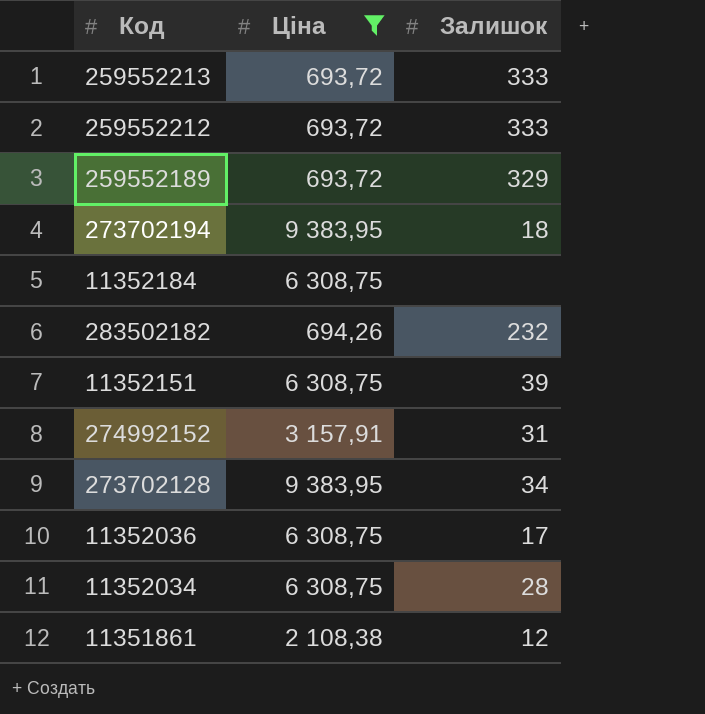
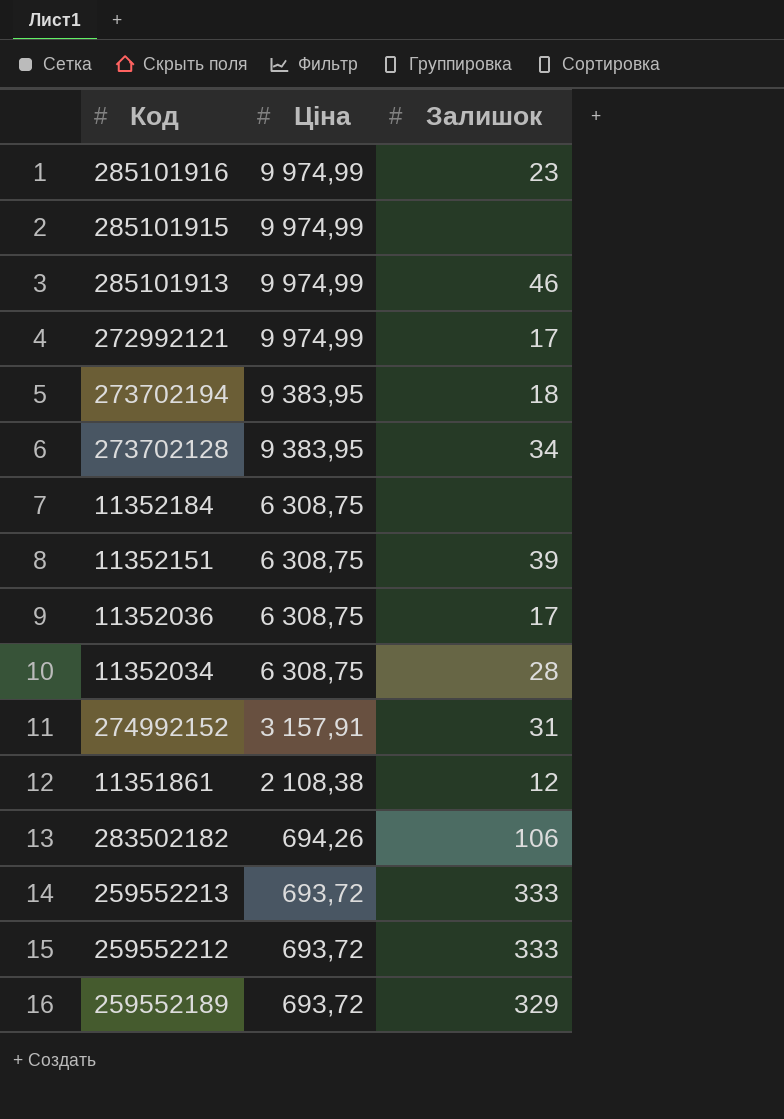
filter: Ціна != 9 974,99 -> none
row order: none -> Ціна descending
283502182 | Залишок: 232 -> 106

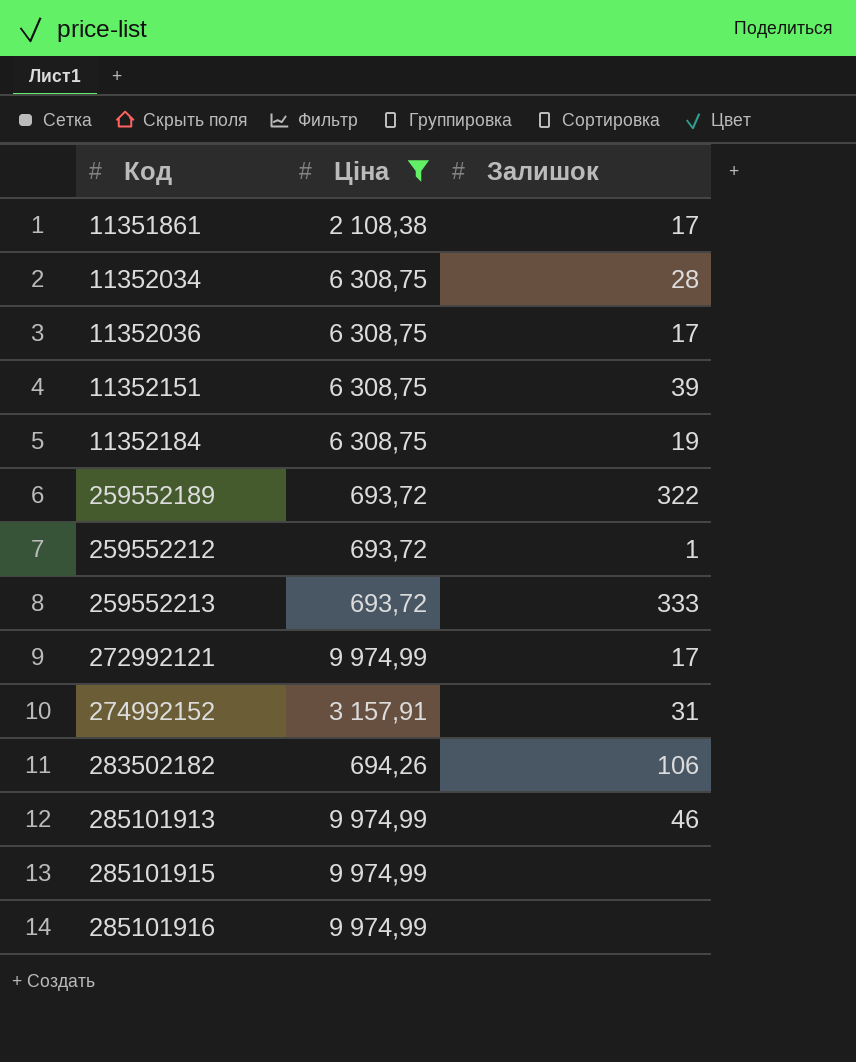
filter: none -> Ціна != 9 383,95
row order: Ціна descending -> Код ascending
11351861 | Залишок: 12 -> 17
11352184 | Залишок: none -> 19
259552189 | Залишок: 329 -> 322
259552212 | Залишок: 333 -> 1
285101916 | Залишок: 23 -> none

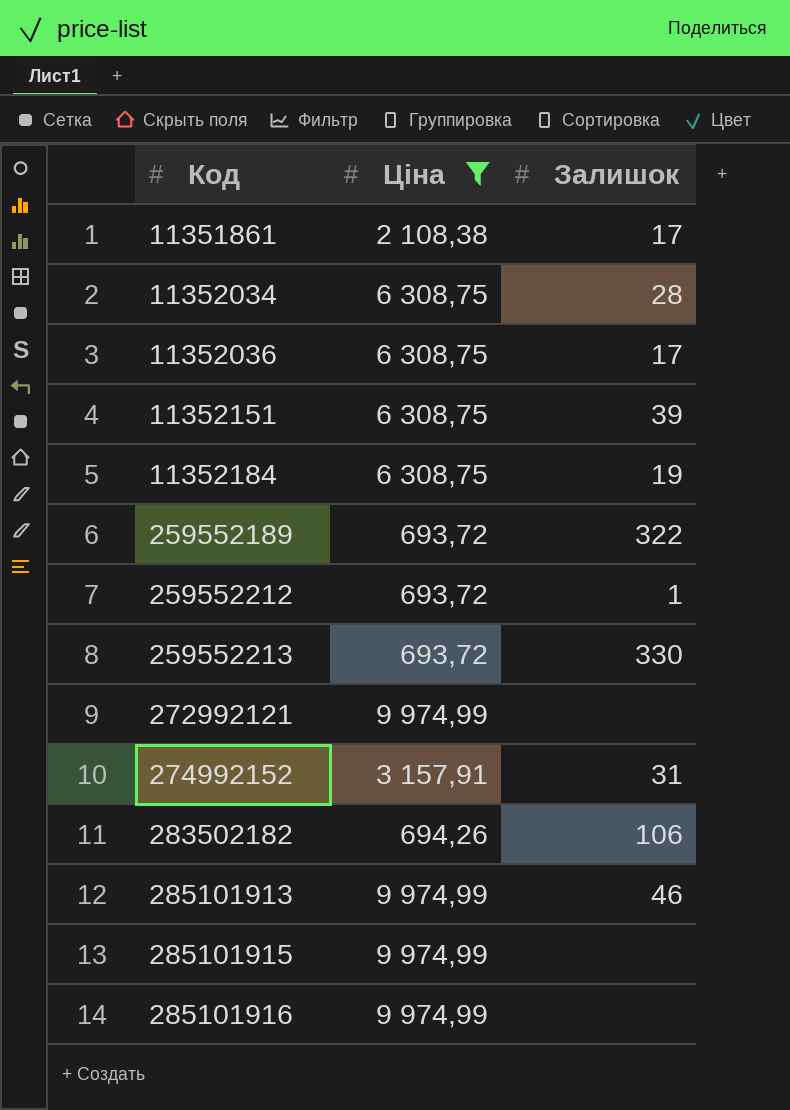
259552213 | Залишок: 333 -> 330
272992121 | Залишок: 17 -> none

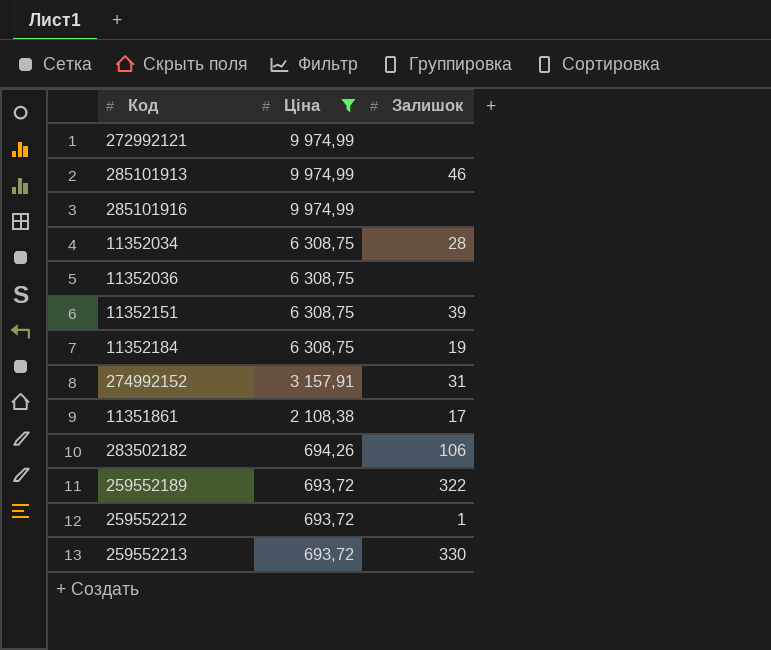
row order: Код ascending -> Ціна descending
row 285101915: 9 974,99 | none -> none
11352036 | Залишок: 17 -> none

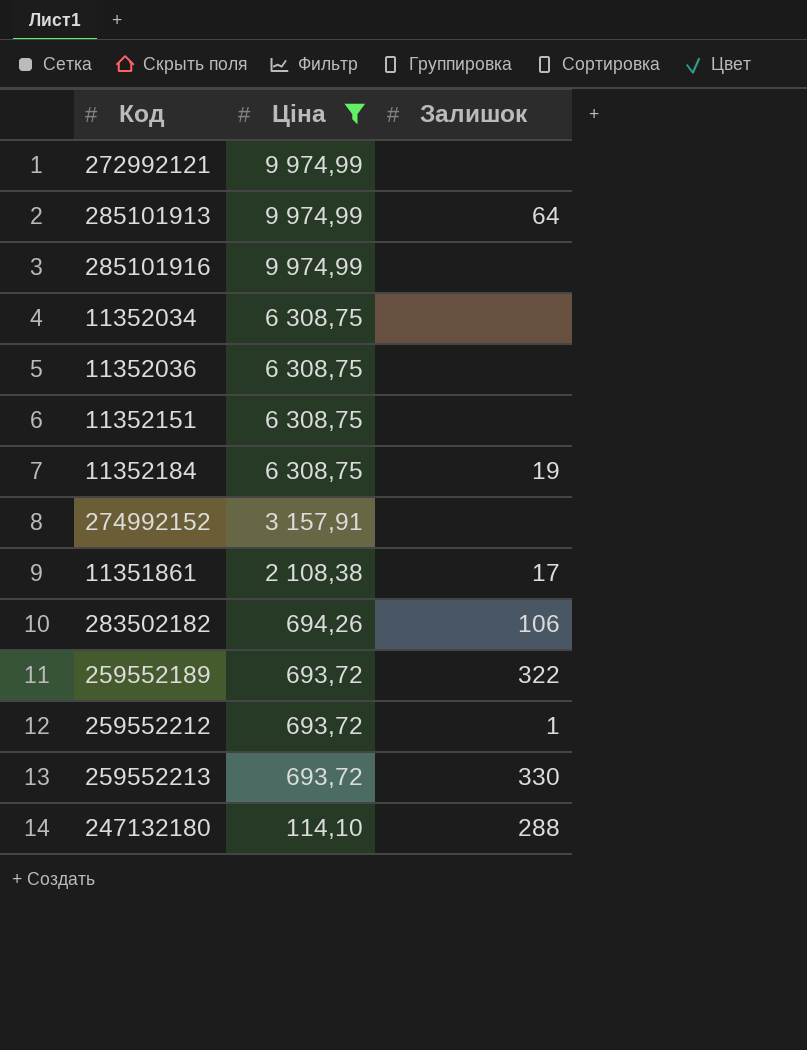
285101913 | Залишок: 46 -> 64
11352034 | Залишок: 28 -> none
11352151 | Залишок: 39 -> none
274992152 | Залишок: 31 -> none
row 247132180: none -> 114,10 | 288

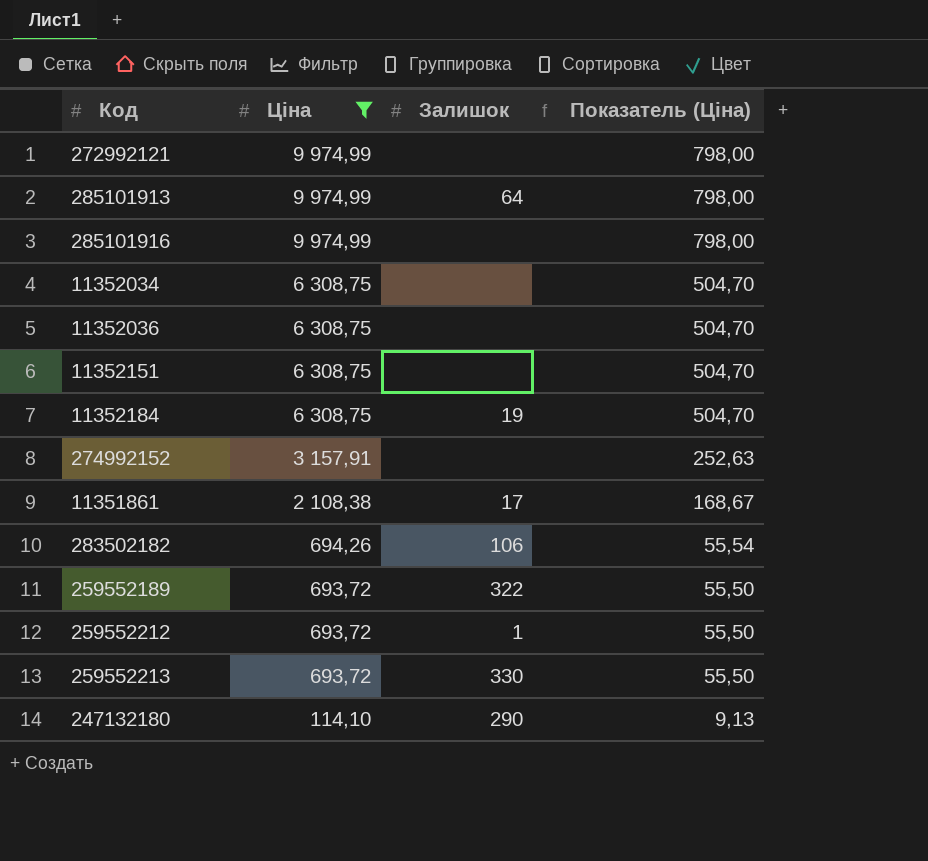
column Показатель (Ціна) | formula: none -> [Ціна] * 0,08
247132180 | Залишок: 288 -> 290

